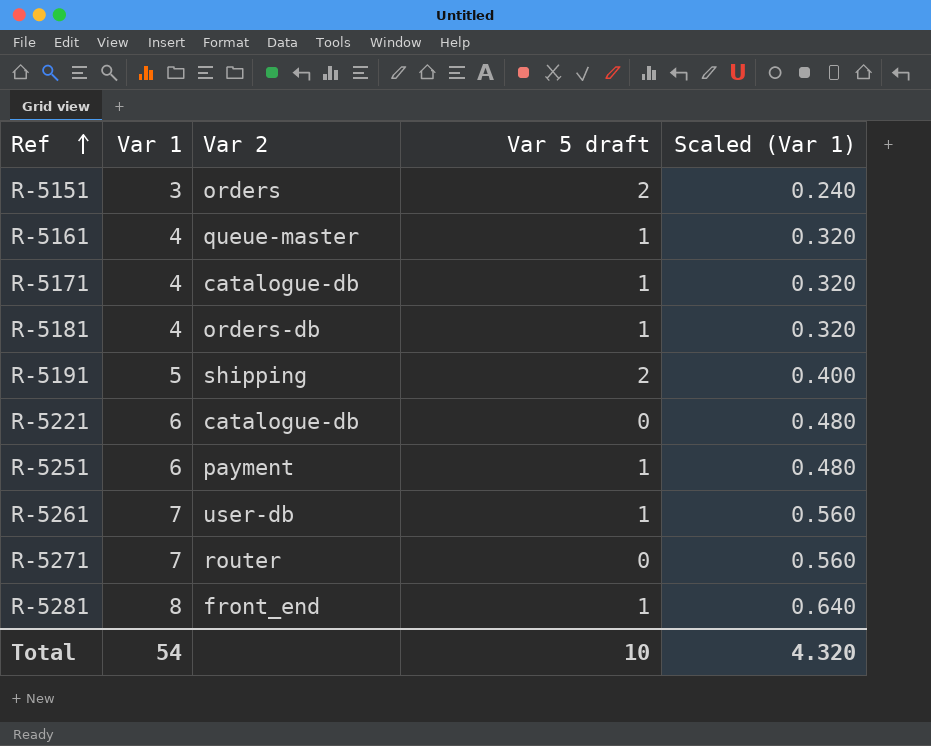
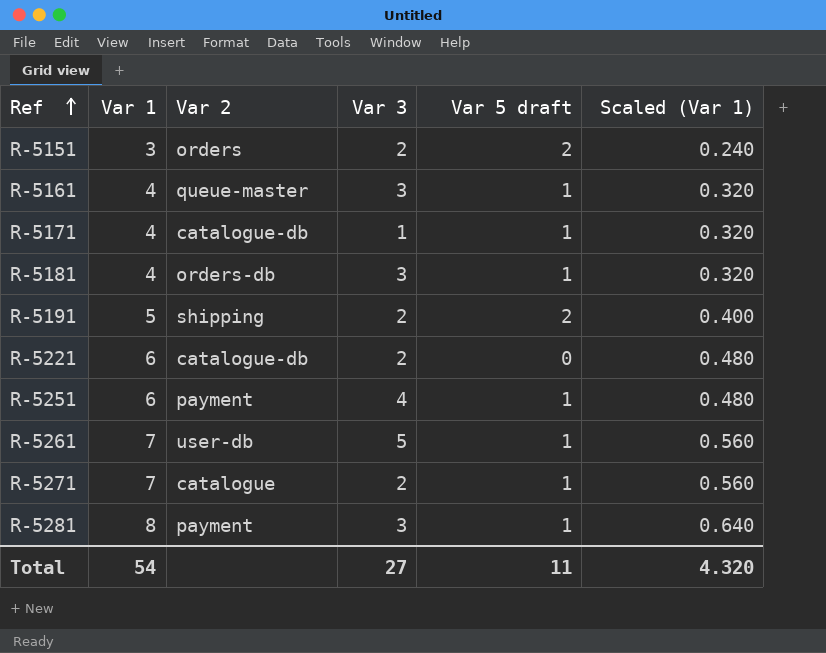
column Var 3 | position: none -> 4
R-5271 | Var 2: router -> catalogue
R-5271 | Var 5 draft: 0 -> 1
R-5281 | Var 2: front_end -> payment
Total | Var 5 draft: 10 -> 11

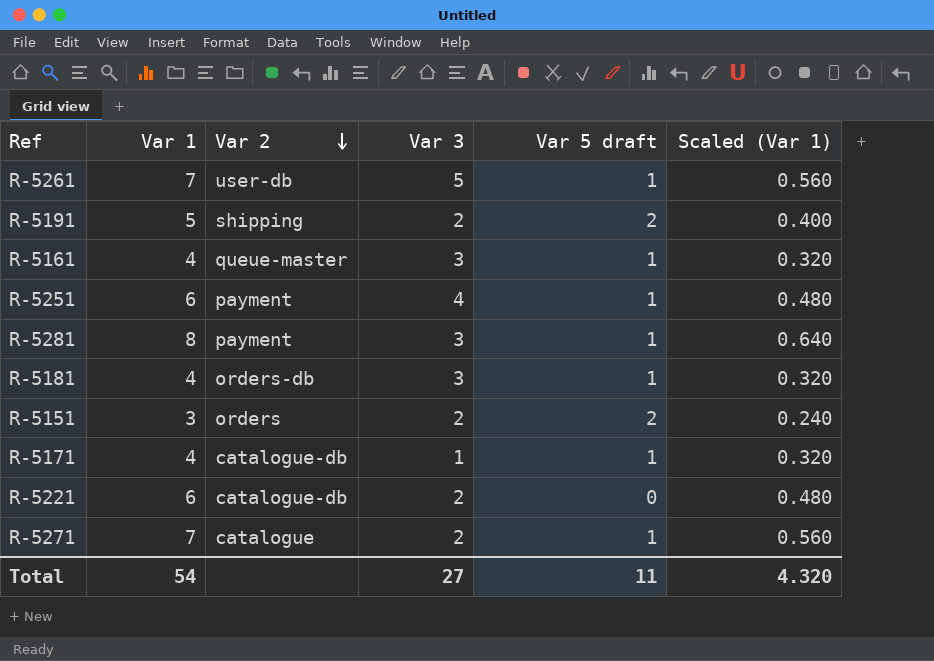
row order: Ref ascending -> Var 2 descending

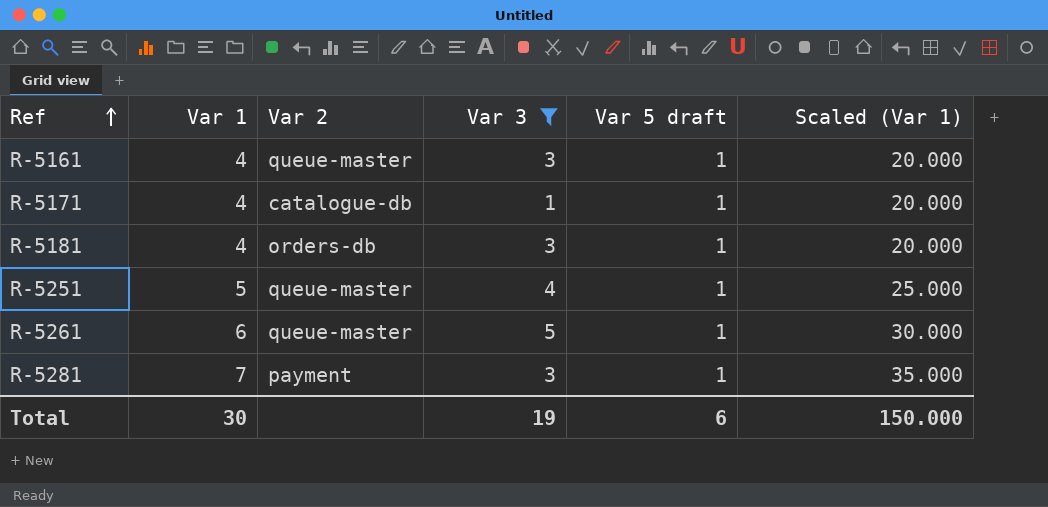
filter: none -> Var 3 != 2
row order: Var 2 descending -> Ref ascending
column Scaled (Var 1) | formula: [Var 1] * 0.08 -> [Var 1] * 5
R-5251 | Var 1: 6 -> 5
R-5251 | Var 2: payment -> queue-master
R-5261 | Var 1: 7 -> 6
R-5261 | Var 2: user-db -> queue-master
R-5281 | Var 1: 8 -> 7
Total | Var 1: 54 -> 30
Total | Var 3: 27 -> 19
Total | Var 5 draft: 11 -> 6
Total | Scaled (Var 1): 4.320 -> 150.000

